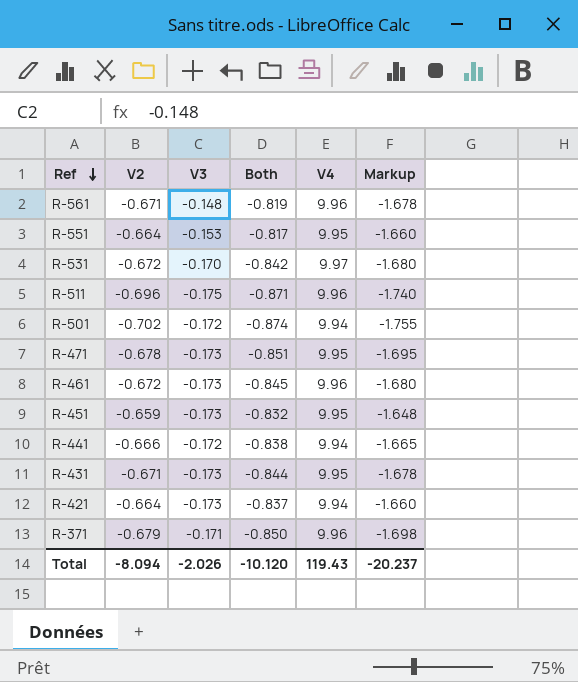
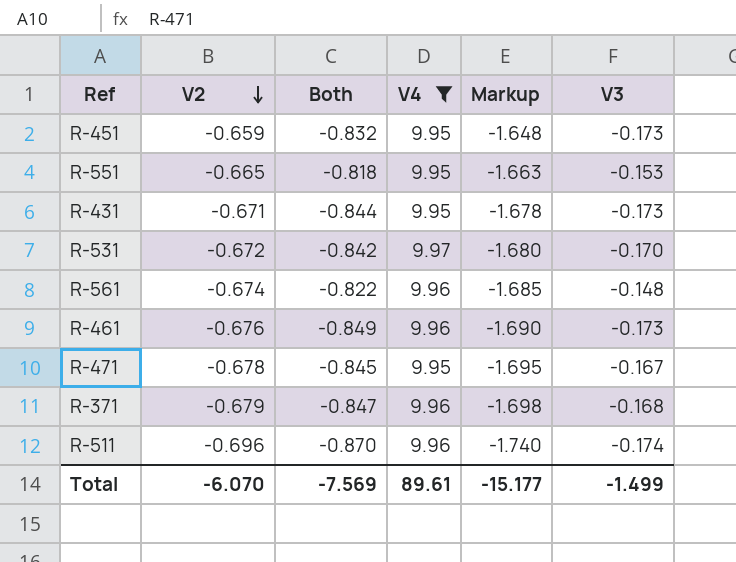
filter: none -> V4 != 9.94
row order: Ref descending -> V2 descending
column V3 | position: 3 -> 6
R-551 | V2: -0.664 -> -0.665
R-551 | Both: -0.817 -> -0.818
R-551 | Markup: -1.660 -> -1.663
R-561 | V2: -0.671 -> -0.674
R-561 | Both: -0.819 -> -0.822
R-561 | Markup: -1.678 -> -1.685
R-461 | V2: -0.672 -> -0.676
R-461 | Both: -0.845 -> -0.849
R-461 | Markup: -1.680 -> -1.690
R-471 | Both: -0.851 -> -0.845
R-471 | V3: -0.173 -> -0.167
R-371 | Both: -0.850 -> -0.847
R-371 | V3: -0.171 -> -0.168
R-511 | Both: -0.871 -> -0.870
R-511 | V3: -0.175 -> -0.174
Total | V2: -8.094 -> -6.070
Total | Both: -10.120 -> -7.569
Total | V4: 119.43 -> 89.61
Total | Markup: -20.237 -> -15.177
Total | V3: -2.026 -> -1.499

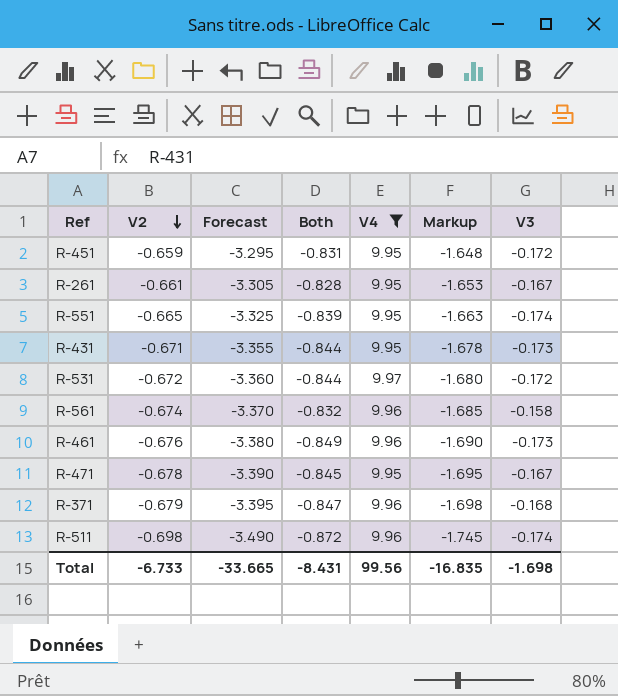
column Forecast | formula: none -> [V2] * 5
R-451 | Both: -0.832 -> -0.831
R-451 | V3: -0.173 -> -0.172
row R-261: none -> -0.661 | -3.305 | -0.828 | 9.95 | -1.653 | -0.167
R-551 | Both: -0.818 -> -0.839
R-551 | V3: -0.153 -> -0.174
R-531 | Both: -0.842 -> -0.844
R-531 | V3: -0.170 -> -0.172
R-561 | Both: -0.822 -> -0.832
R-561 | V3: -0.148 -> -0.158
R-511 | V2: -0.696 -> -0.698
R-511 | Both: -0.870 -> -0.872
R-511 | Markup: -1.740 -> -1.745
Total | V2: -6.070 -> -6.733
Total | Both: -7.569 -> -8.431
Total | V4: 89.61 -> 99.56
Total | Markup: -15.177 -> -16.835
Total | V3: -1.499 -> -1.698

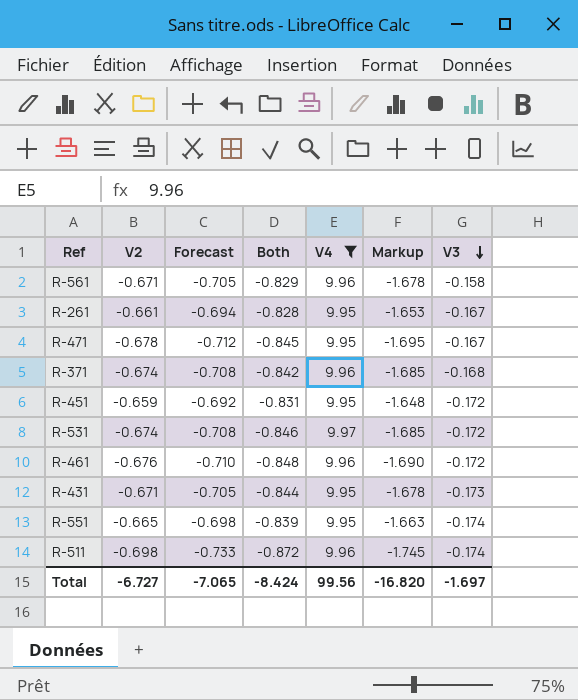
row order: V2 descending -> V3 descending
column Forecast | formula: [V2] * 5 -> [V2] * 1.05
R-561 | V2: -0.674 -> -0.671
R-561 | Both: -0.832 -> -0.829
R-561 | Markup: -1.685 -> -1.678
R-371 | V2: -0.679 -> -0.674
R-371 | Both: -0.847 -> -0.842
R-371 | Markup: -1.698 -> -1.685
R-531 | V2: -0.672 -> -0.674
R-531 | Both: -0.844 -> -0.846
R-531 | Markup: -1.680 -> -1.685
R-461 | Both: -0.849 -> -0.848
R-461 | V3: -0.173 -> -0.172
Total | V2: -6.733 -> -6.727
Total | Forecast: -33.665 -> -7.065
Total | Both: -8.431 -> -8.424
Total | Markup: -16.835 -> -16.820
Total | V3: -1.698 -> -1.697

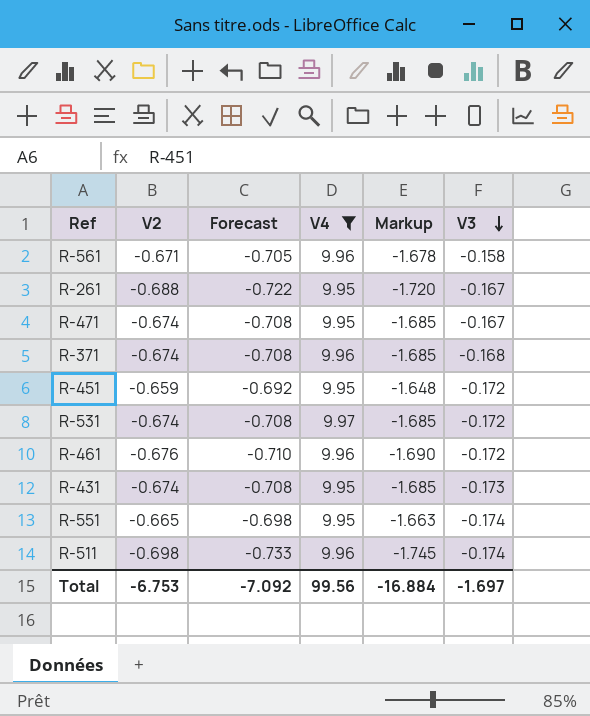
column Both | formula: [V2] + [V3] -> none
R-261 | V2: -0.661 -> -0.688
R-261 | Forecast: -0.694 -> -0.722
R-261 | Markup: -1.653 -> -1.720
R-471 | V2: -0.678 -> -0.674
R-471 | Forecast: -0.712 -> -0.708
R-471 | Markup: -1.695 -> -1.685
R-431 | V2: -0.671 -> -0.674
R-431 | Forecast: -0.705 -> -0.708
R-431 | Markup: -1.678 -> -1.685
Total | V2: -6.727 -> -6.753
Total | Forecast: -7.065 -> -7.092
Total | Markup: -16.820 -> -16.884

